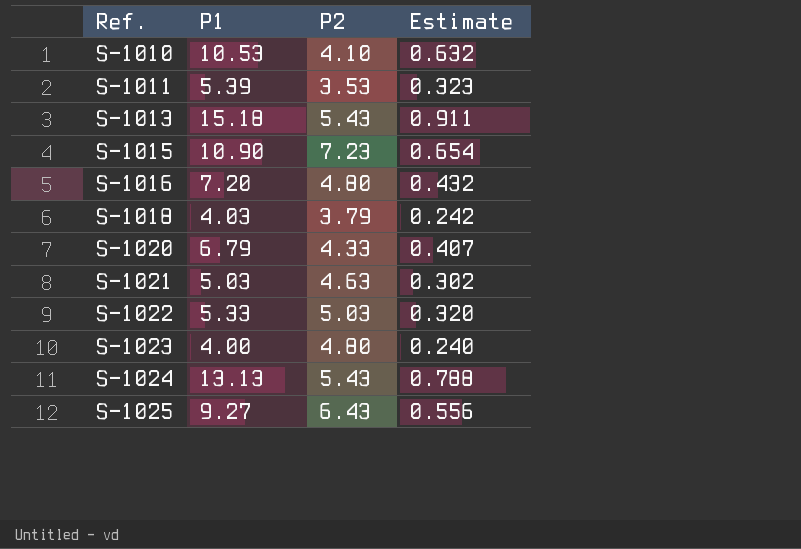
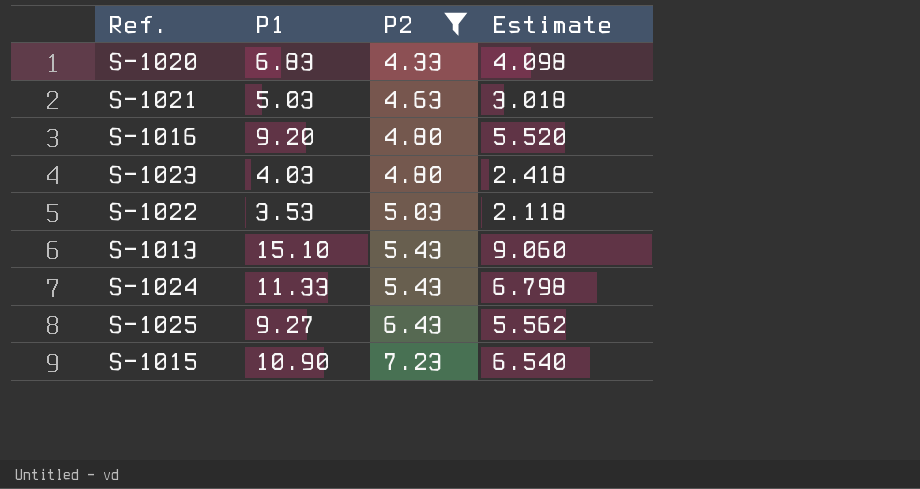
filter: none -> P2 >= 4.33
row order: Ref. ascending -> P2 ascending
column Estimate | formula: [P1] * 0.06 -> [P1] * 0.6
S-1020 | P1: 6.79 -> 6.83
S-1016 | P1: 7.20 -> 9.20
S-1023 | P1: 4.00 -> 4.03
S-1022 | P1: 5.33 -> 3.53
S-1013 | P1: 15.18 -> 15.10
S-1024 | P1: 13.13 -> 11.33

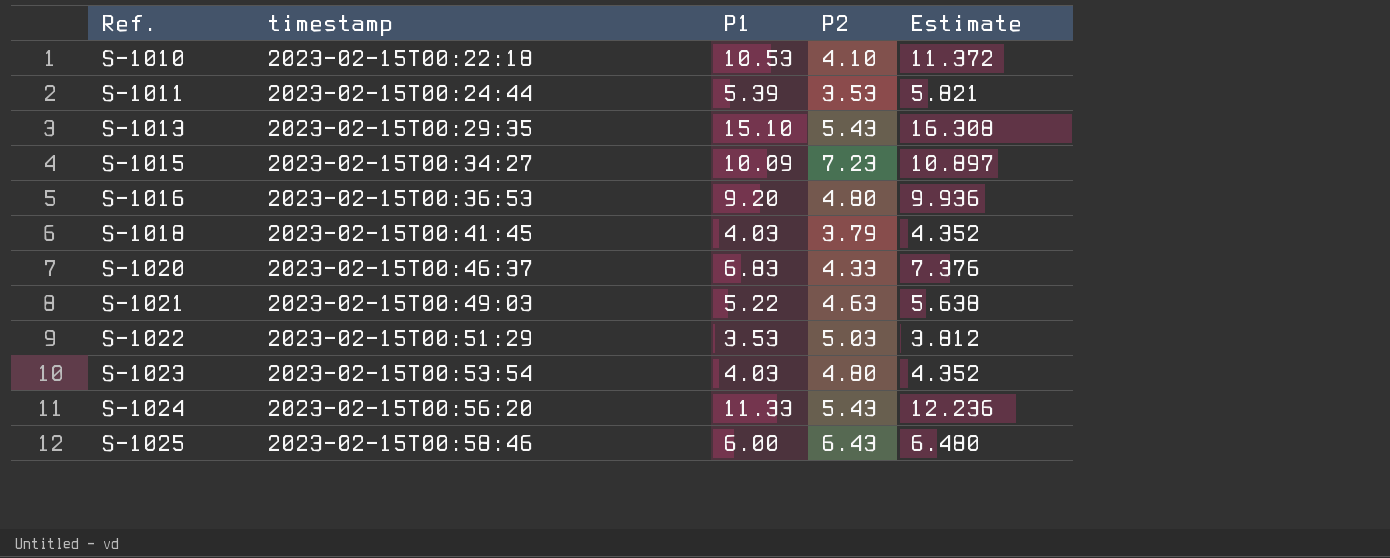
filter: P2 >= 4.33 -> none
row order: P2 ascending -> Ref. ascending
column timestamp | position: none -> 2
column Estimate | formula: [P1] * 0.6 -> [P1] * 1.08
S-1015 | P1: 10.90 -> 10.09
S-1021 | P1: 5.03 -> 5.22
S-1025 | P1: 9.27 -> 6.00

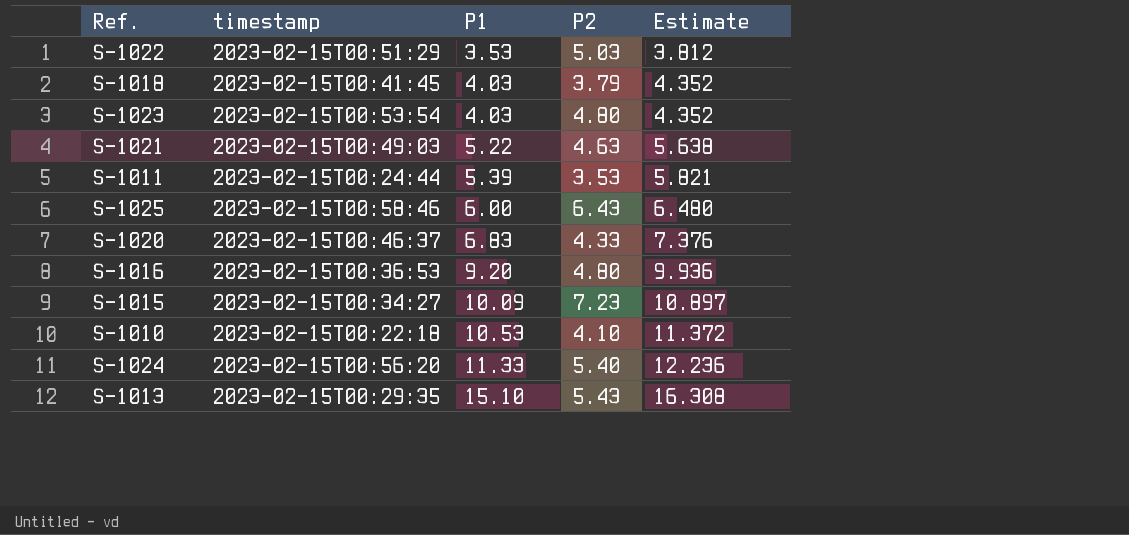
row order: Ref. ascending -> P1 ascending
S-1024 | P2: 5.43 -> 5.40

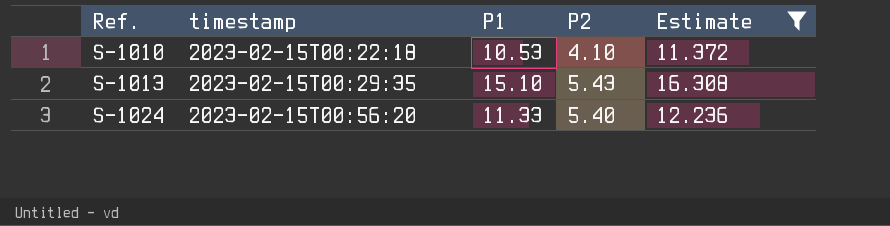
filter: none -> Estimate >= 11.372
row order: P1 ascending -> Ref. ascending

